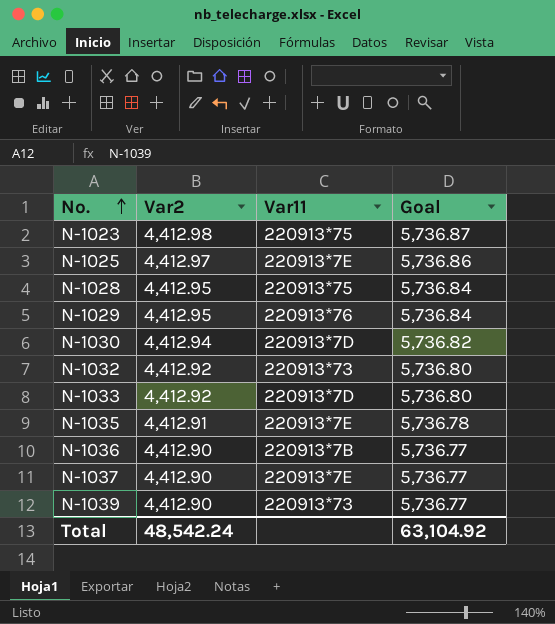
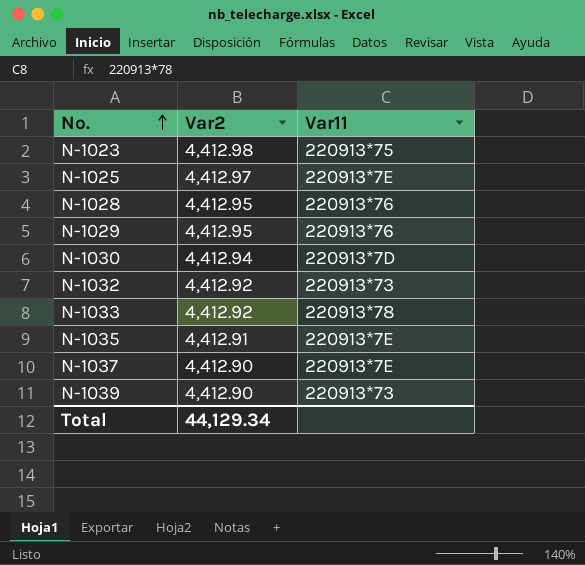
column Goal | formula: [Var2] * 1.3 -> none
row N-1036: 4,412.90 | 220913*7B | 5,736.77 -> none
N-1028 | Var11: 220913*75 -> 220913*76
N-1033 | Var11: 220913*7D -> 220913*78
Total | Var2: 48,542.24 -> 44,129.34

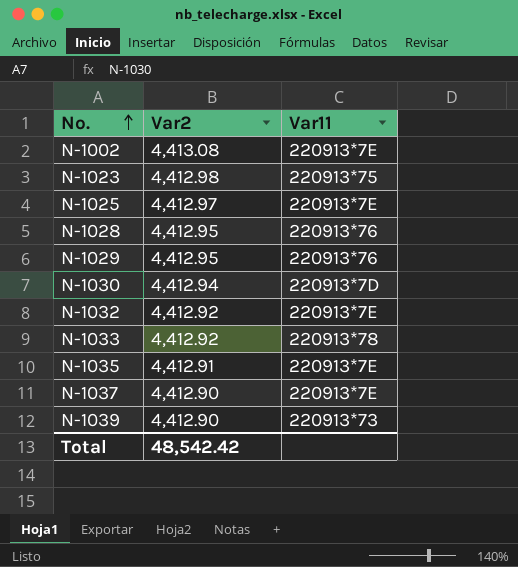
row N-1002: none -> 4,413.08 | 220913*7E
N-1032 | Var11: 220913*73 -> 220913*7E
Total | Var2: 44,129.34 -> 48,542.42

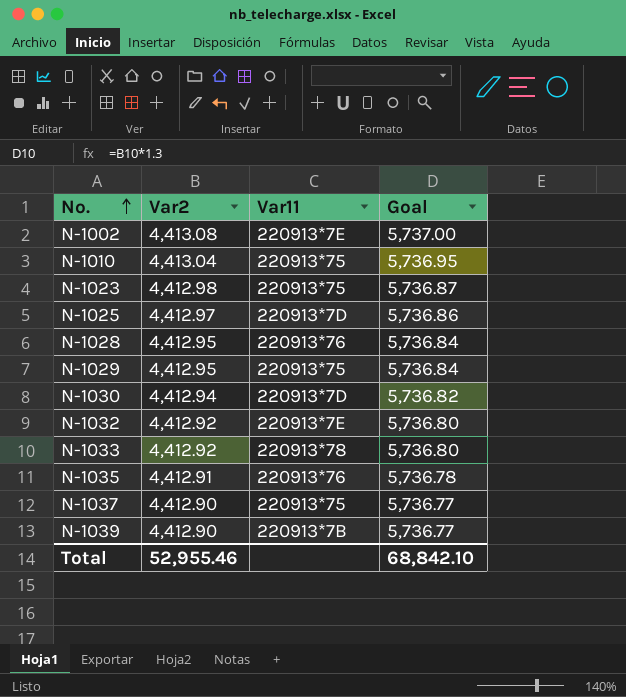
column Goal | formula: none -> [Var2] * 1.3
row N-1010: none -> 4,413.04 | 220913*75 | 5,736.95
N-1025 | Var11: 220913*7E -> 220913*7D
N-1029 | Var11: 220913*76 -> 220913*75
N-1035 | Var11: 220913*7E -> 220913*76
N-1037 | Var11: 220913*7E -> 220913*75
N-1039 | Var11: 220913*73 -> 220913*7B
Total | Var2: 48,542.42 -> 52,955.46

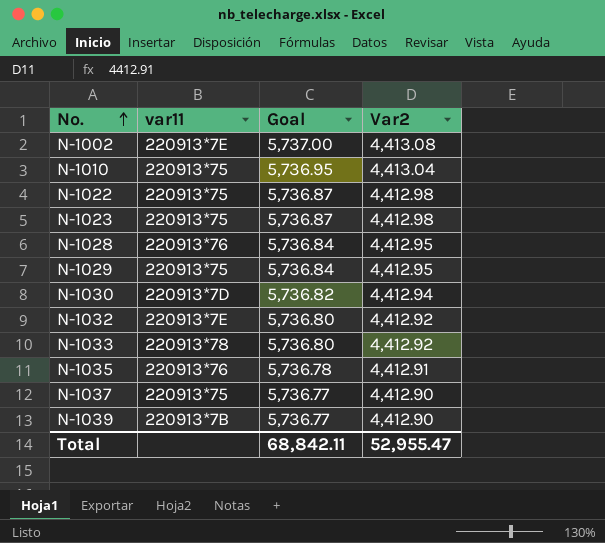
column name: Var11 -> var11
column Var2 | position: 2 -> 4
row N-1025: 4,412.97 | 220913*7D | 5,736.86 -> none
row N-1022: none -> 220913*75 | 5,736.87 | 4,412.98
Total | Goal: 68,842.10 -> 68,842.11
Total | Var2: 52,955.46 -> 52,955.47

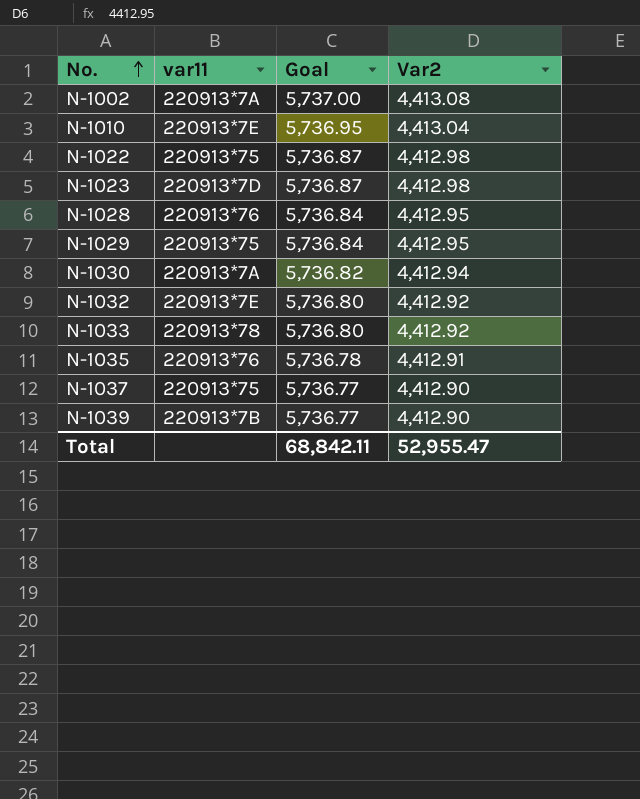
N-1002 | var11: 220913*7E -> 220913*7A
N-1010 | var11: 220913*75 -> 220913*7E
N-1023 | var11: 220913*75 -> 220913*7D
N-1030 | var11: 220913*7D -> 220913*7A

